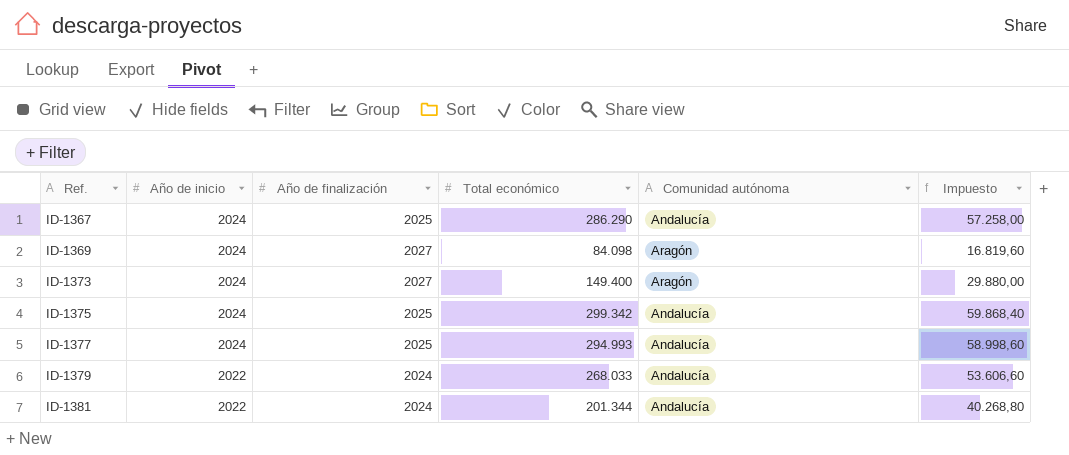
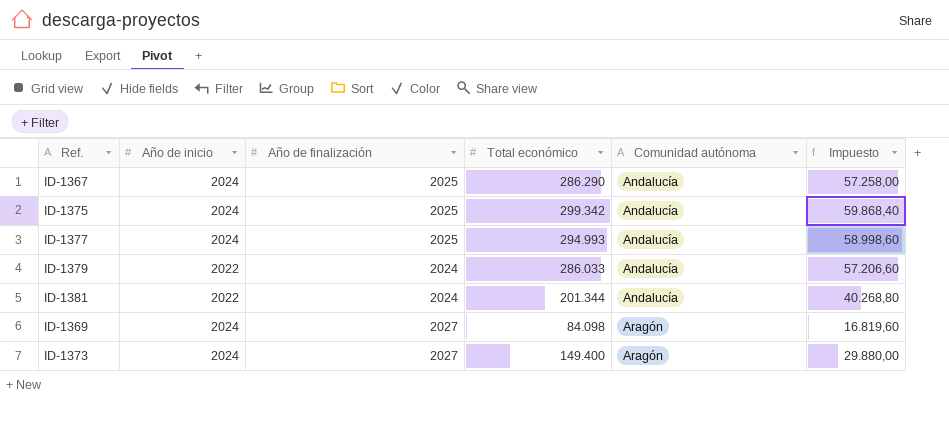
row order: Ref. ascending -> Comunidad autónoma ascending
ID-1379 | Total económico: 268.033 -> 286.033
ID-1379 | Impuesto: 53.606,60 -> 57.206,60

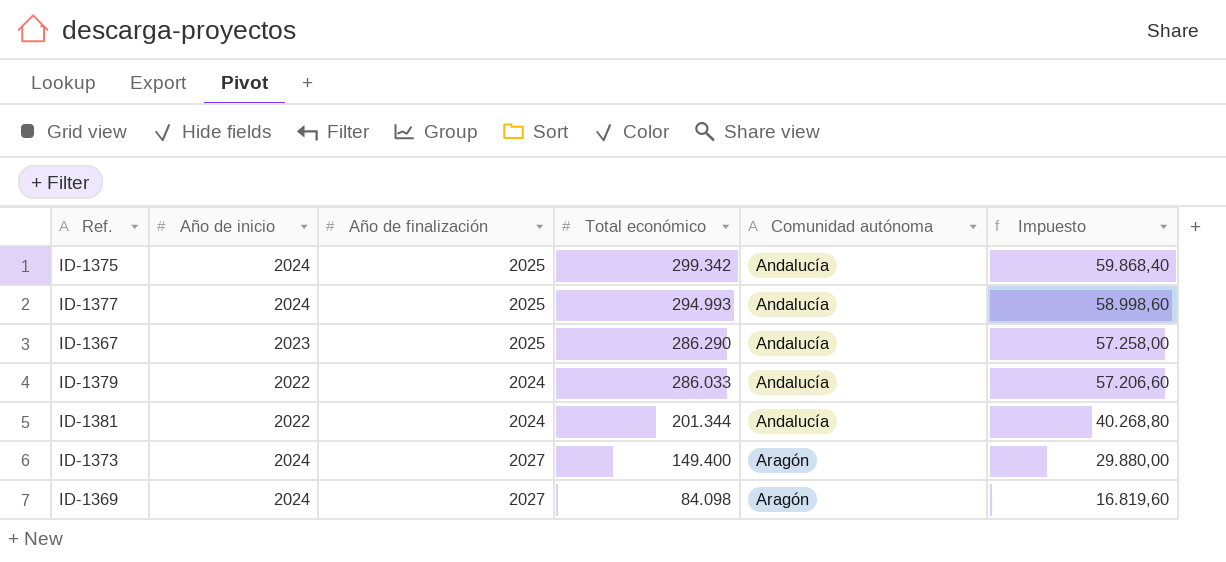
row order: Comunidad autónoma ascending -> Total económico descending
ID-1367 | Año de inicio: 2024 -> 2023

